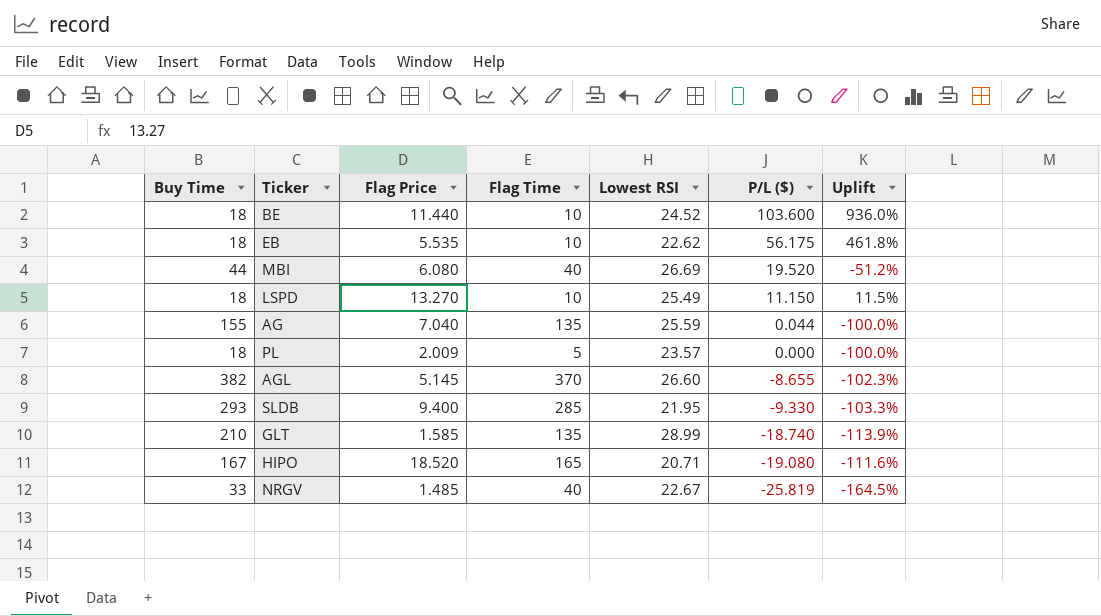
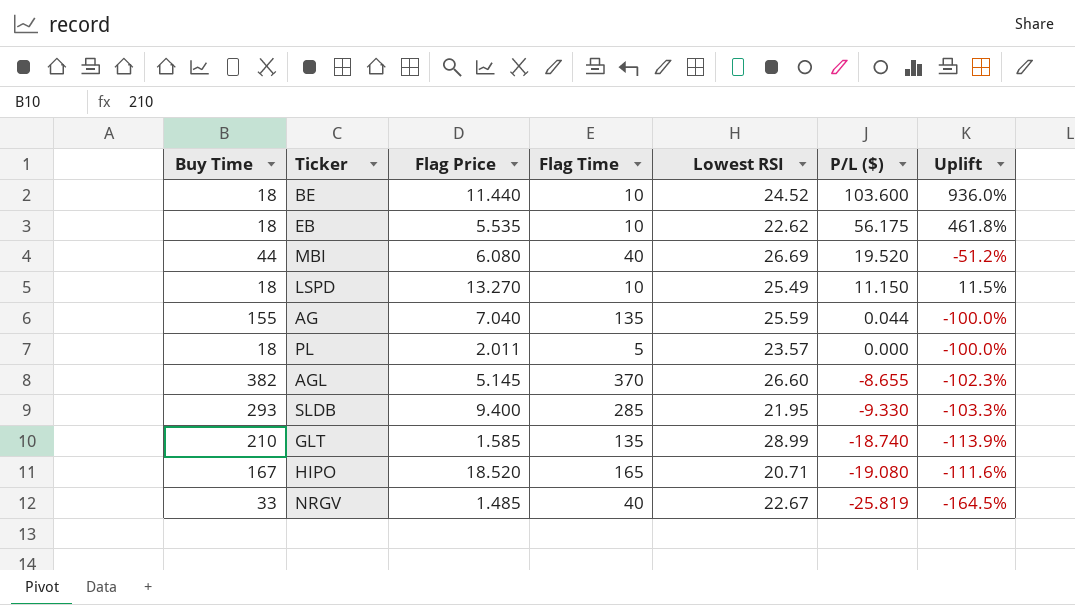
PL | Flag Price: 2.009 -> 2.011

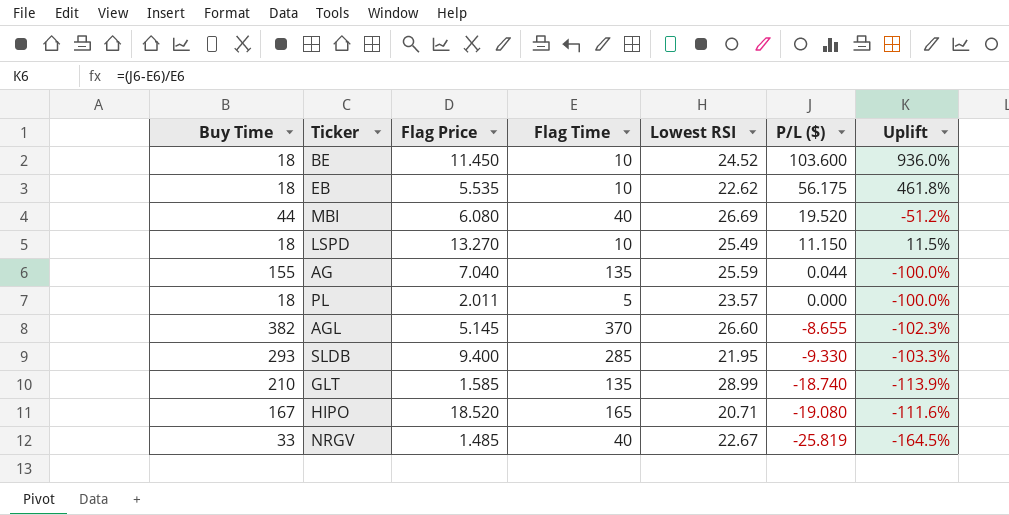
BE | Flag Price: 11.440 -> 11.450

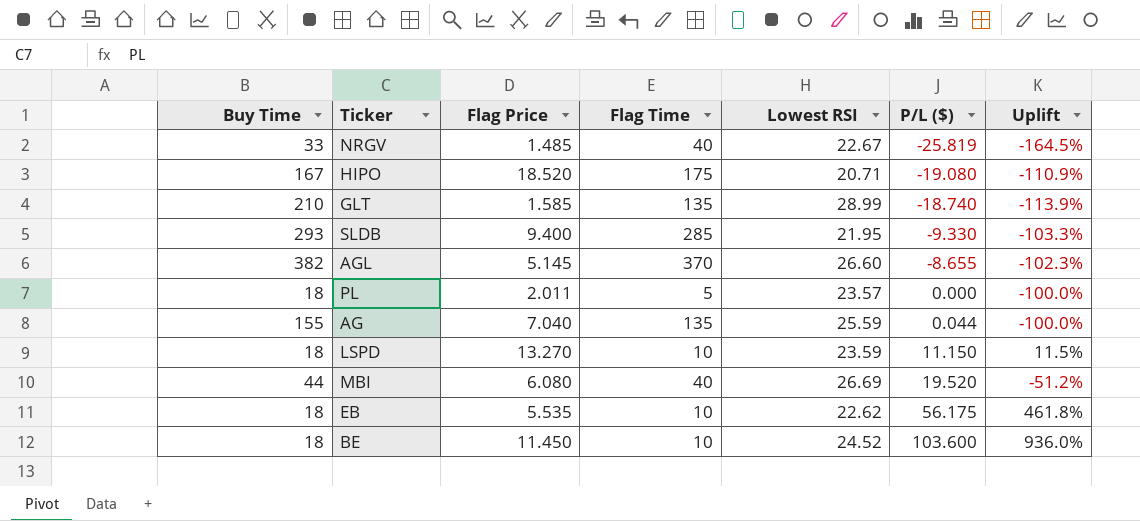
row order: P/L ($) descending -> P/L ($) ascending
HIPO | Flag Time: 165 -> 175
HIPO | Uplift: -111.6% -> -110.9%
LSPD | Lowest RSI: 25.49 -> 23.59

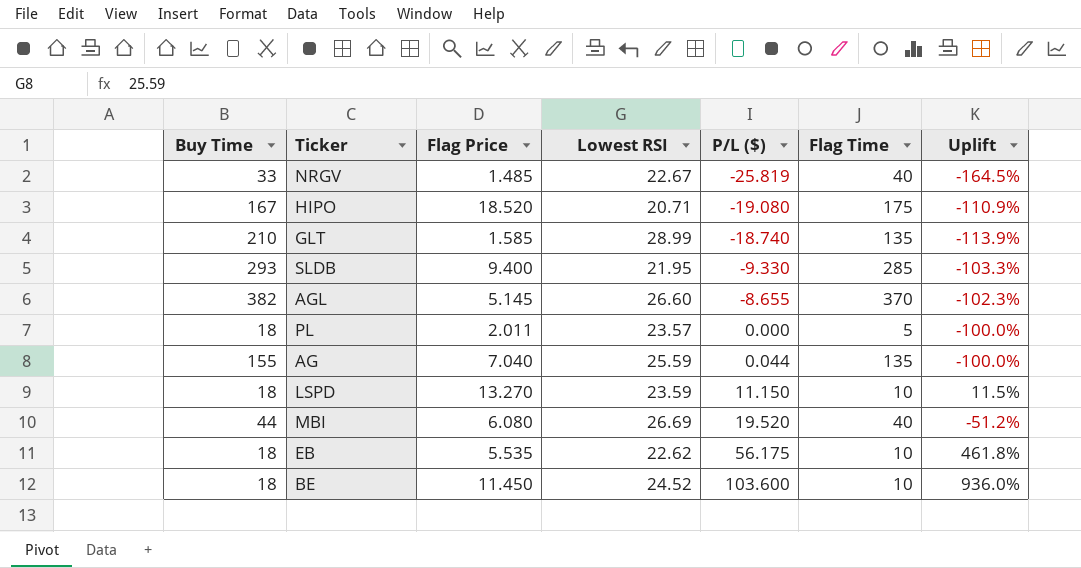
column Flag Time | position: 4 -> 6

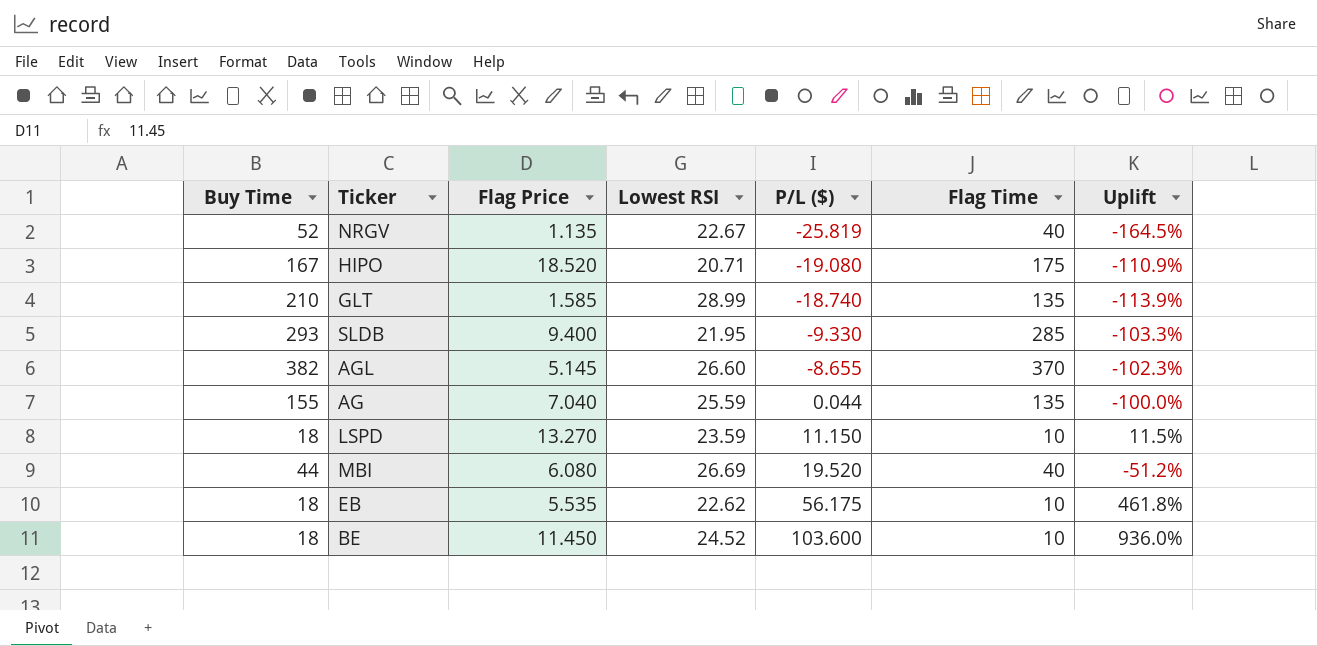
row PL: 18 | 2.011 | 23.57 | 0.000 | 5 | -100.0% -> none
NRGV | Buy Time: 33 -> 52
NRGV | Flag Price: 1.485 -> 1.135

